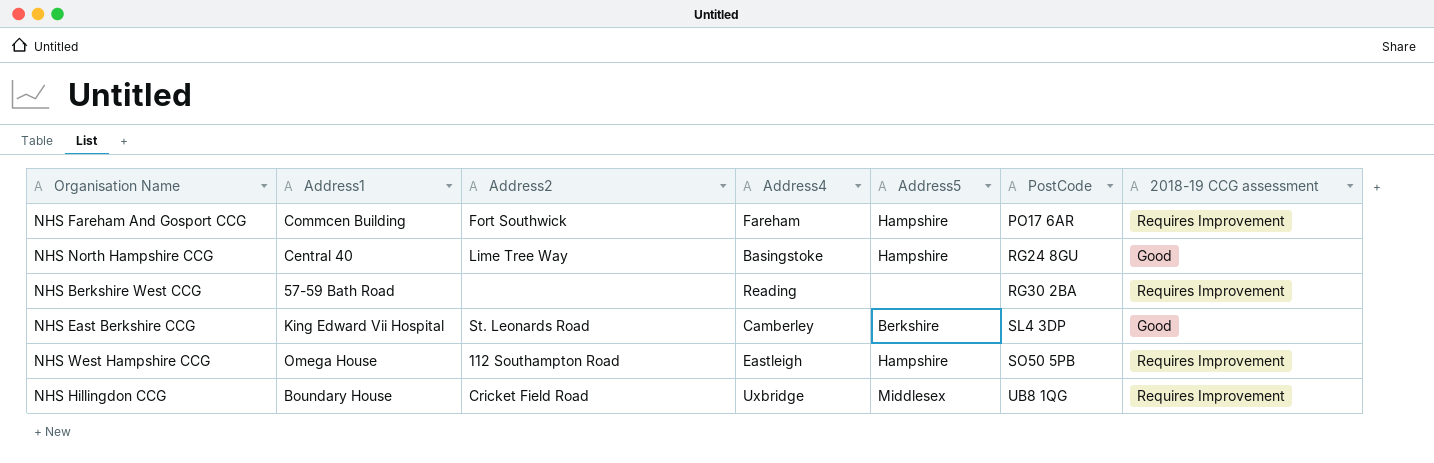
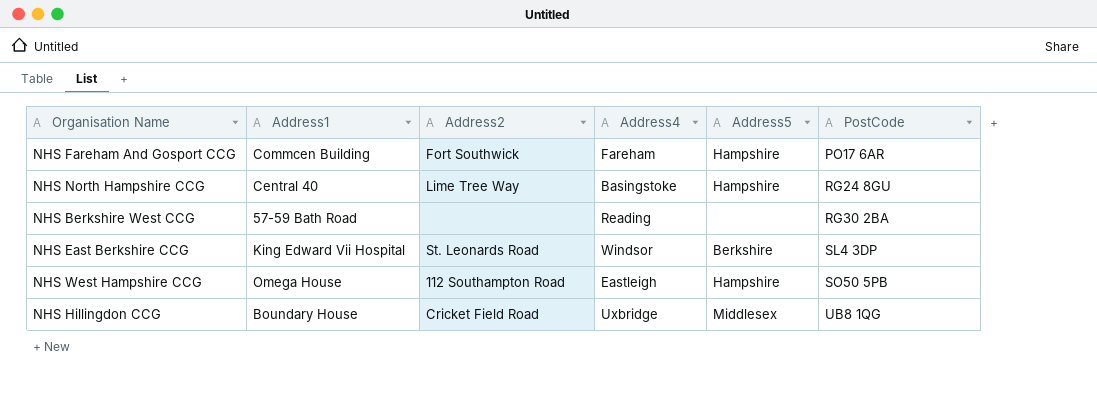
column 2018-19 CCG assessment | position: 7 -> none
NHS East Berkshire CCG | Address4: Camberley -> Windsor

